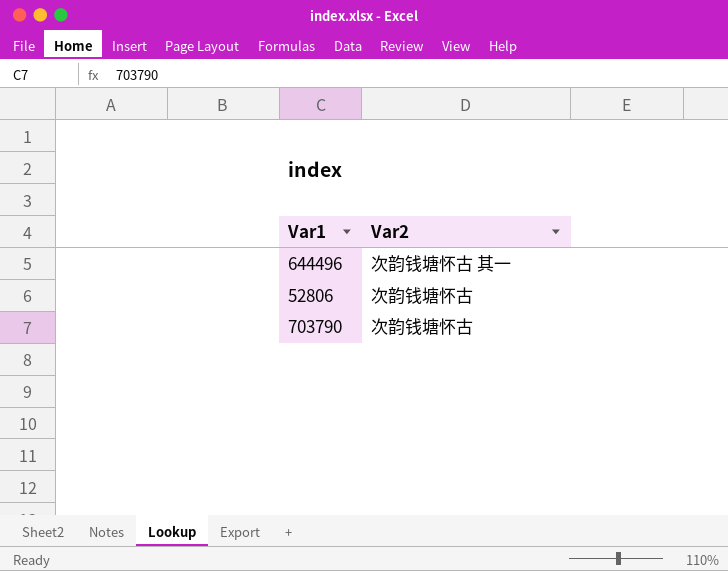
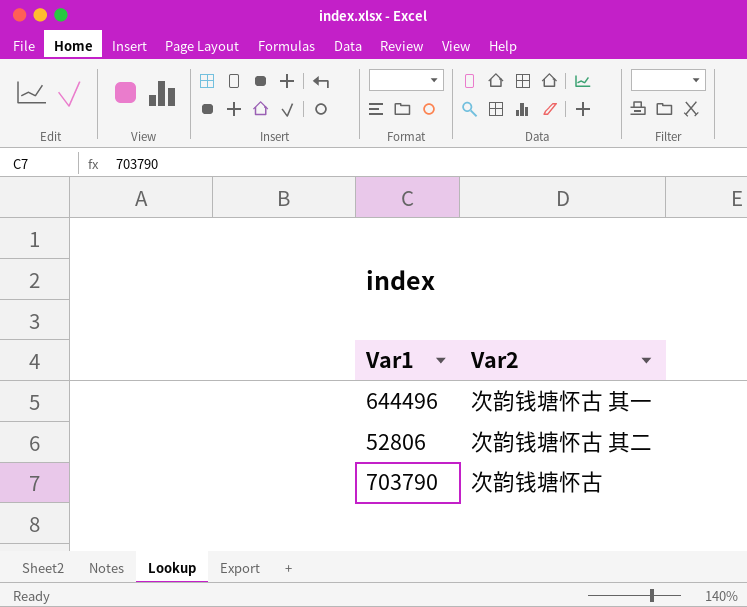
52806 | Var2: 次韵钱塘怀古 -> 次韵钱塘怀古 其二

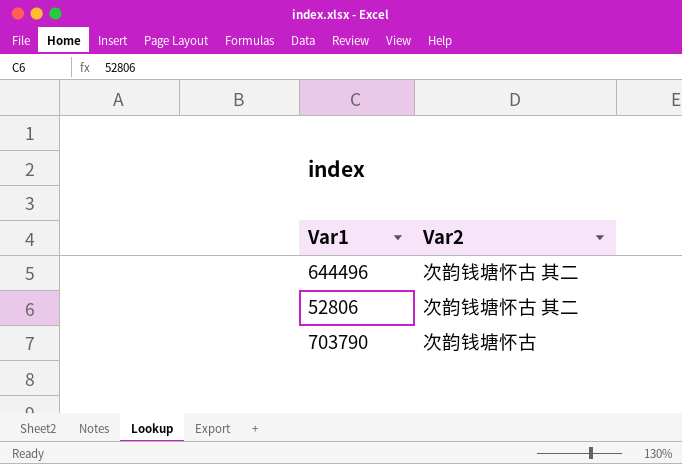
644496 | Var2: 次韵钱塘怀古 其一 -> 次韵钱塘怀古 其二

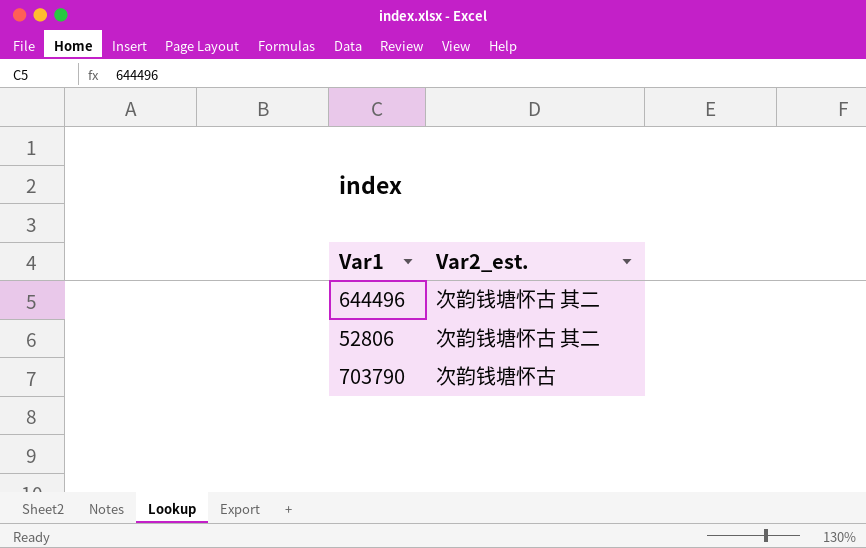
column name: Var2 -> Var2_est.

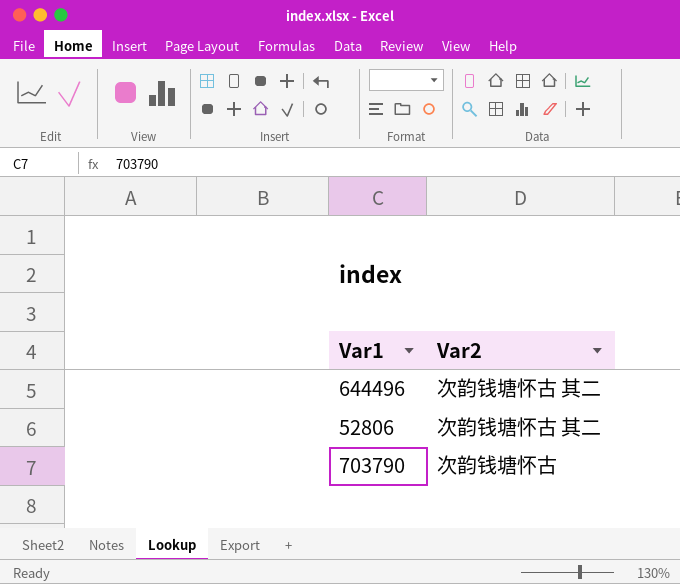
column name: Var2_est. -> Var2

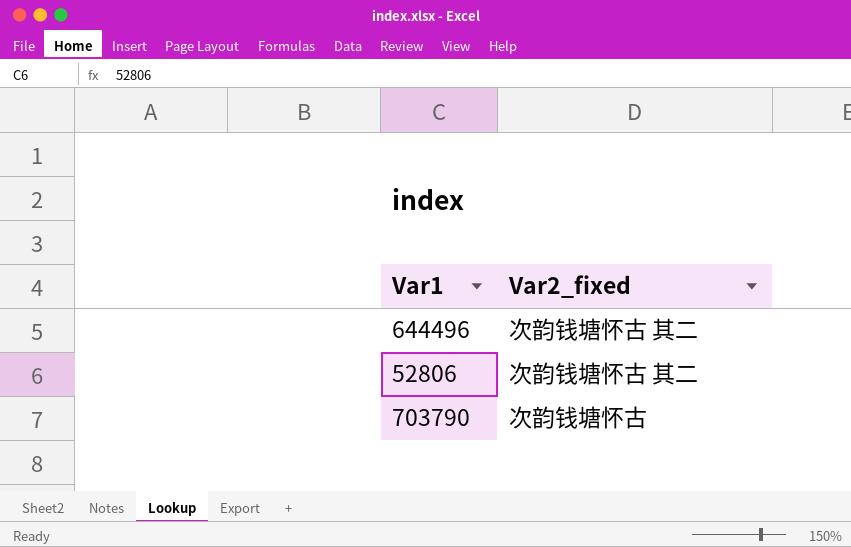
column name: Var2 -> Var2_fixed

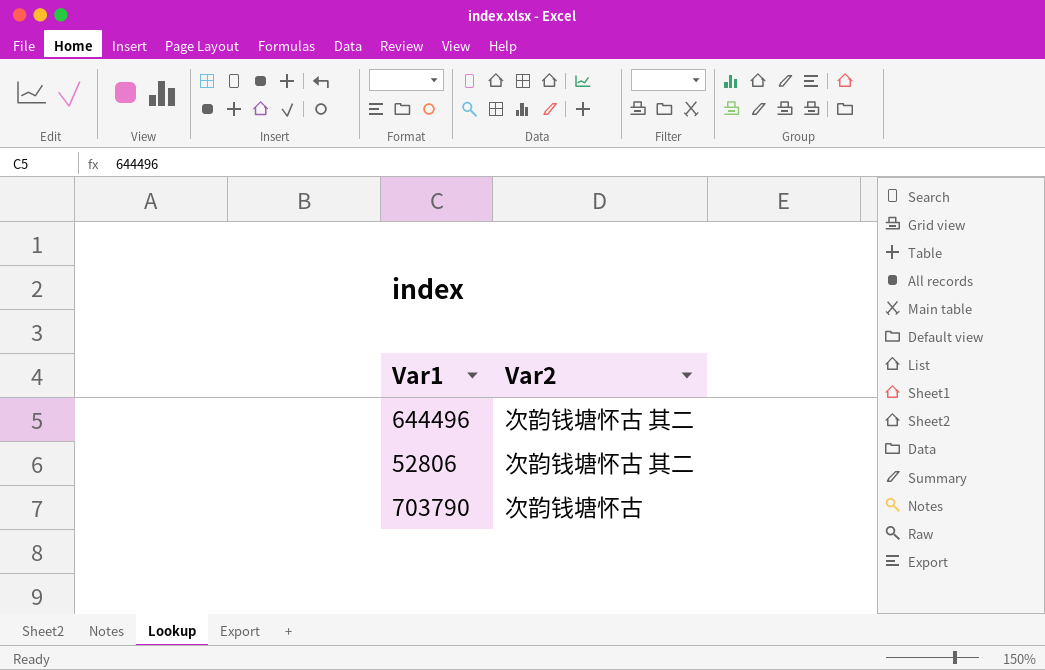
column name: Var2_fixed -> Var2

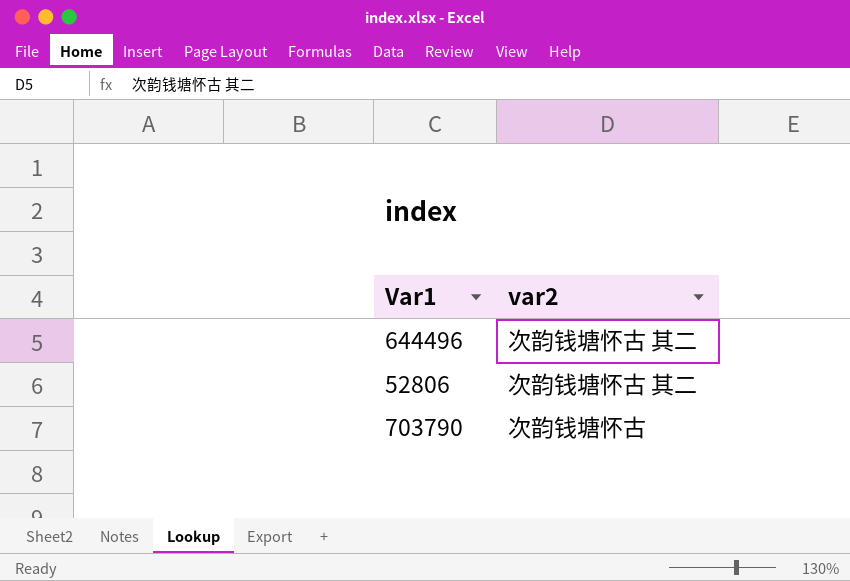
column name: Var2 -> var2

